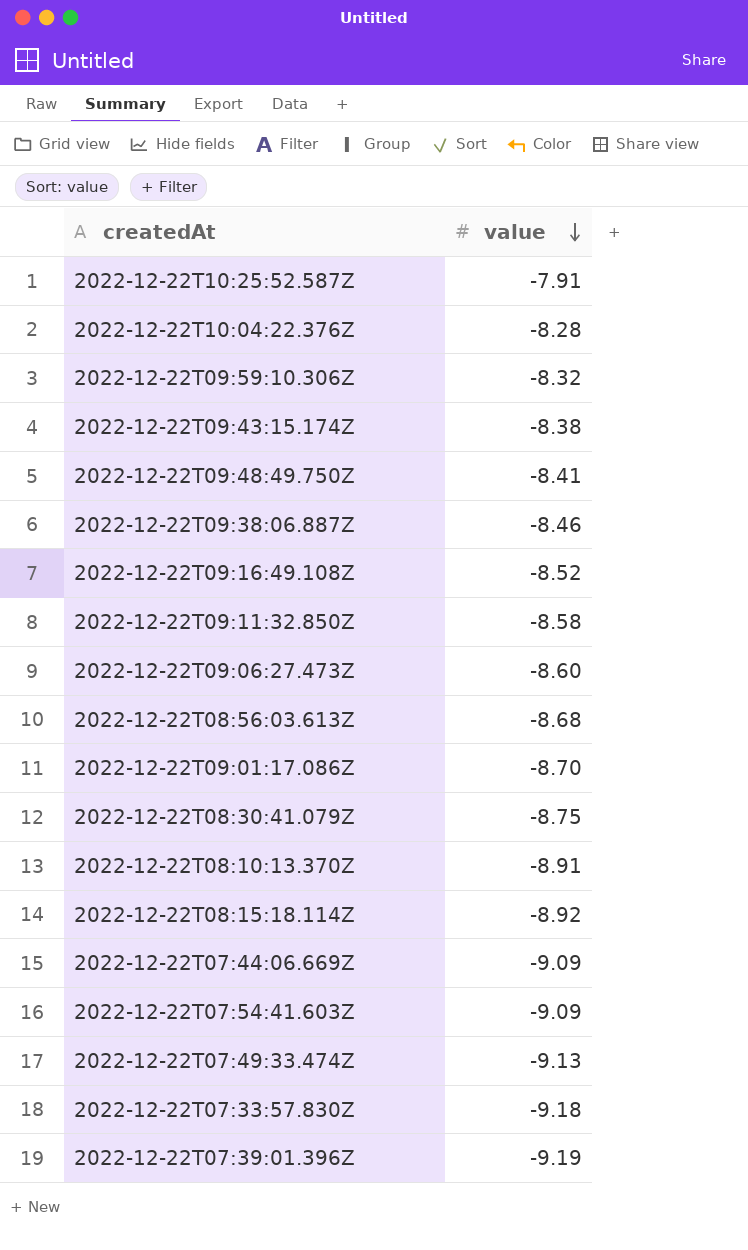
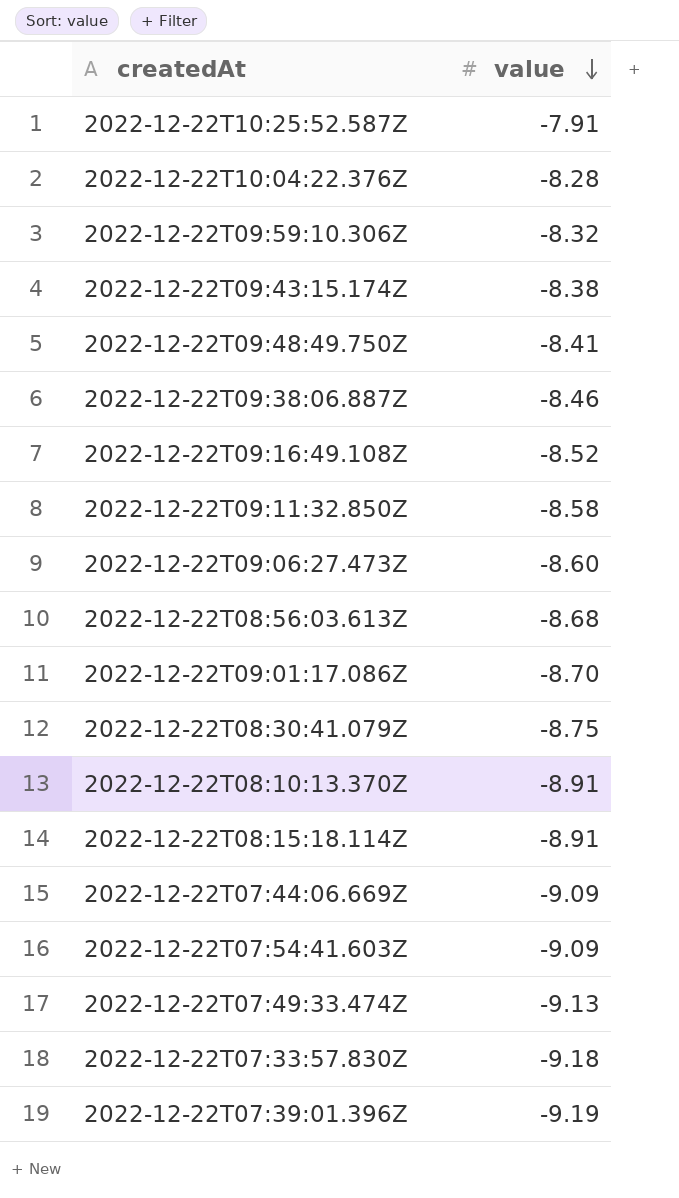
2022-12-22T08:15:18.114Z | value: -8.92 -> -8.91

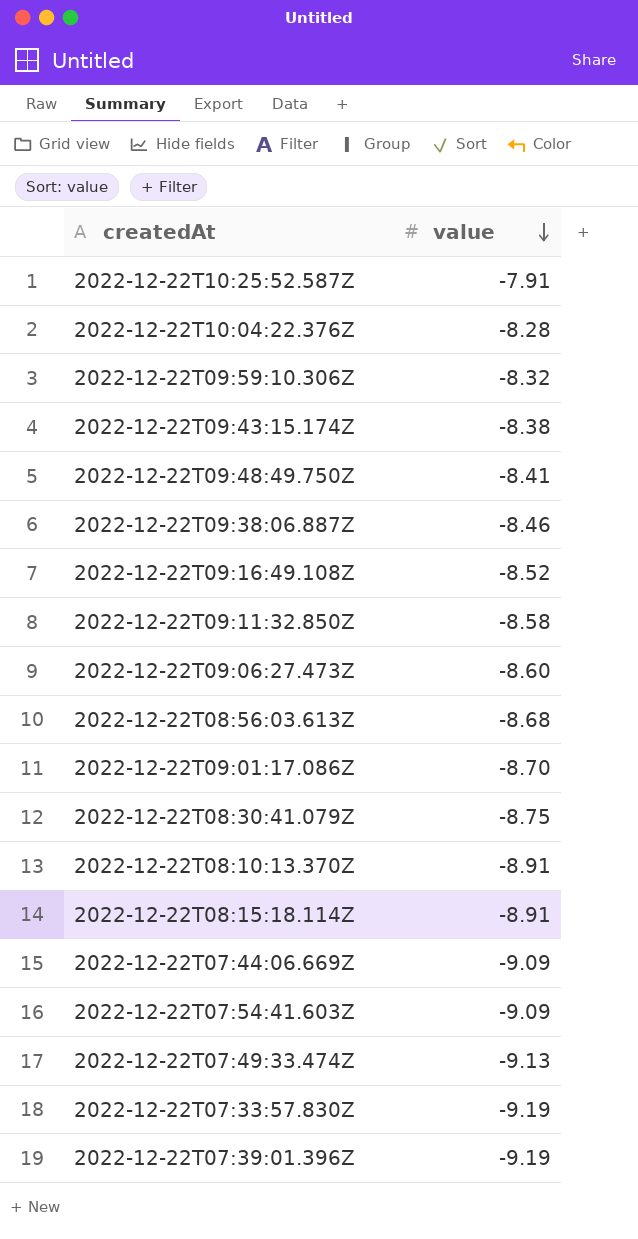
2022-12-22T07:33:57.830Z | value: -9.18 -> -9.19

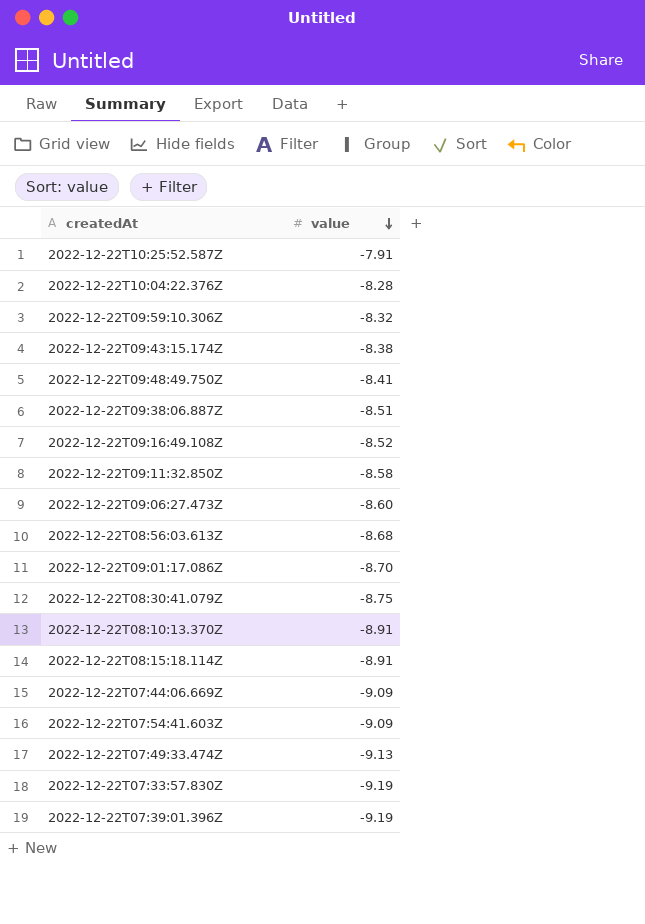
2022-12-22T09:38:06.887Z | value: -8.46 -> -8.51

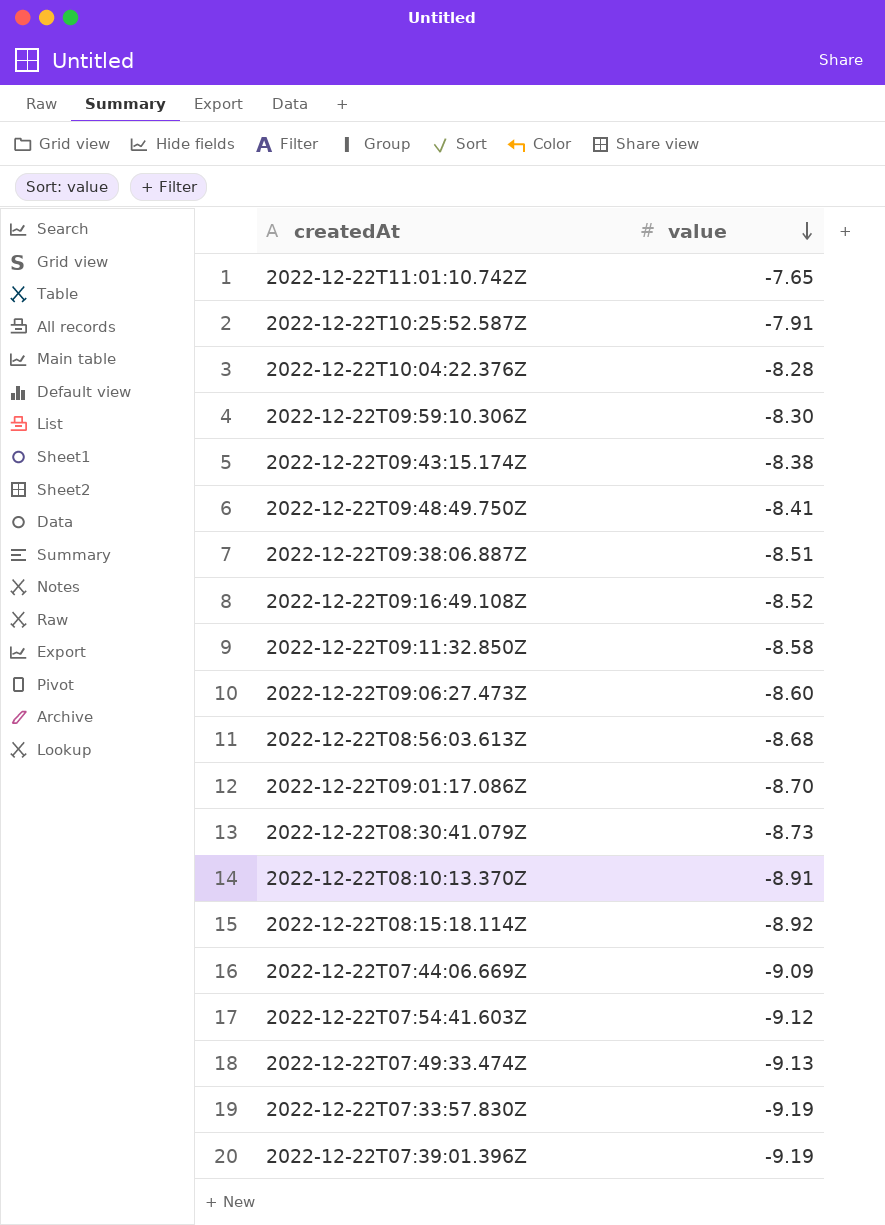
row 2022-12-22T11:01:10.742Z: none -> -7.65
2022-12-22T09:59:10.306Z | value: -8.32 -> -8.30
2022-12-22T08:30:41.079Z | value: -8.75 -> -8.73
2022-12-22T08:15:18.114Z | value: -8.91 -> -8.92
2022-12-22T07:54:41.603Z | value: -9.09 -> -9.12

